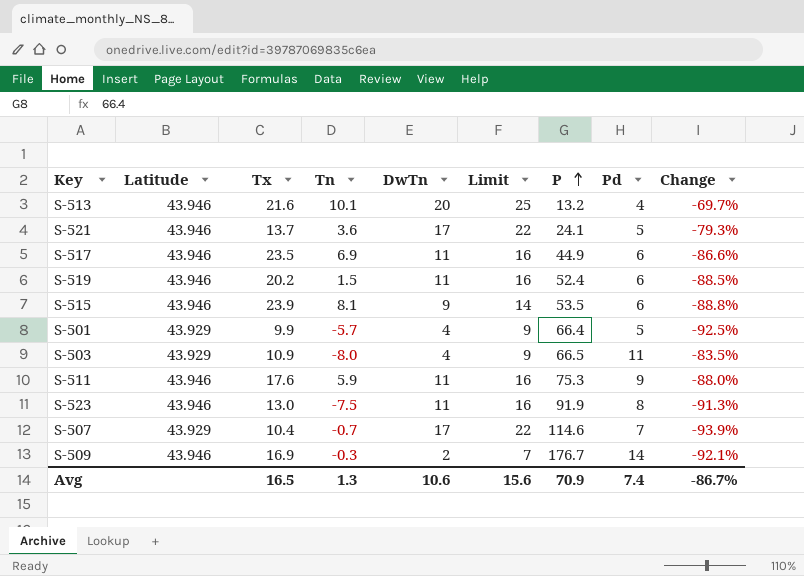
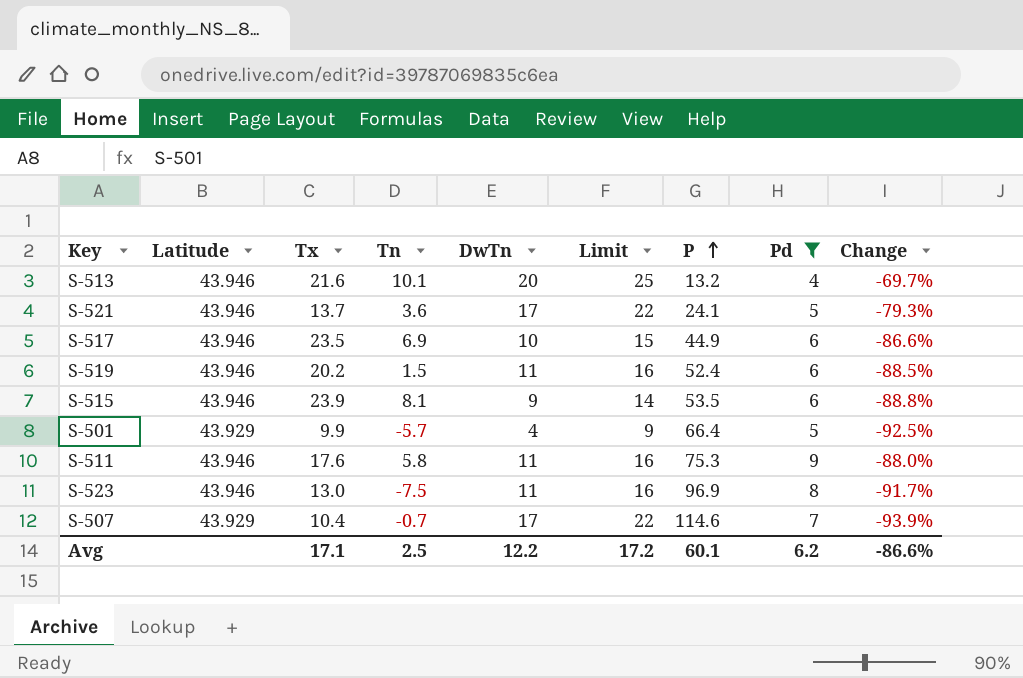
filter: none -> Pd <= 9
S-517 | DwTn: 11 -> 10
S-517 | Limit: 16 -> 15
S-511 | Tn: 5.9 -> 5.8
S-523 | P: 91.9 -> 96.9
S-523 | Change: -91.3% -> -91.7%
Avg | Tx: 16.5 -> 17.1
Avg | Tn: 1.3 -> 2.5
Avg | DwTn: 10.6 -> 12.2
Avg | Limit: 15.6 -> 17.2
Avg | P: 70.9 -> 60.1
Avg | Pd: 7.4 -> 6.2
Avg | Change: -86.7% -> -86.6%

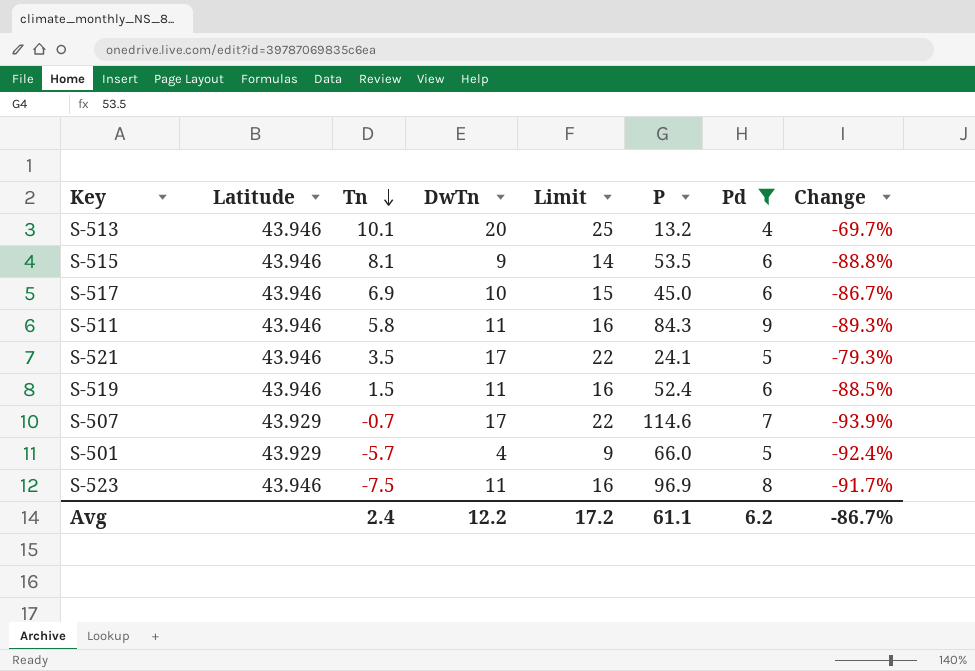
row order: P ascending -> Tn descending
column Tx | position: 3 -> none
S-517 | P: 44.9 -> 45.0
S-517 | Change: -86.6% -> -86.7%
S-511 | P: 75.3 -> 84.3
S-511 | Change: -88.0% -> -89.3%
S-521 | Tn: 3.6 -> 3.5
S-501 | P: 66.4 -> 66.0
S-501 | Change: -92.5% -> -92.4%
Avg | Tn: 2.5 -> 2.4
Avg | P: 60.1 -> 61.1
Avg | Change: -86.6% -> -86.7%

